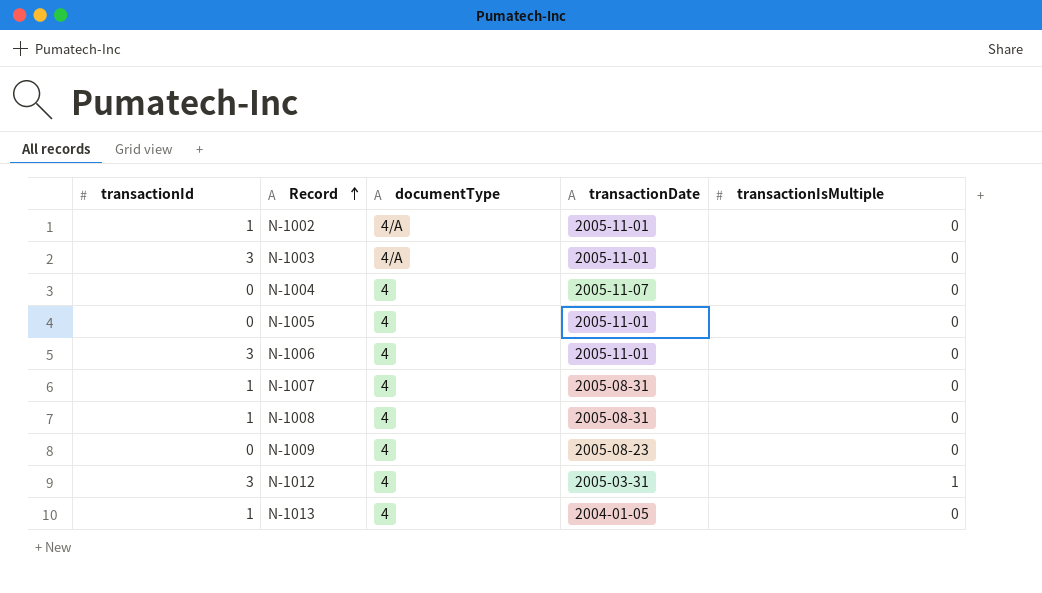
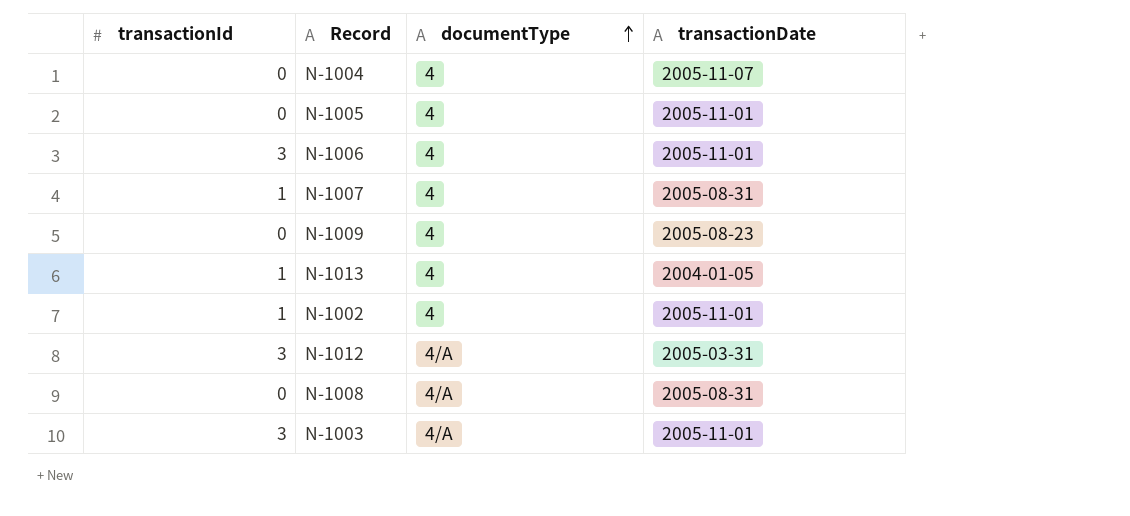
row order: Record ascending -> documentType ascending
column transactionIsMultiple | position: 5 -> none
N-1002 | documentType: 4/A -> 4
N-1012 | documentType: 4 -> 4/A
N-1008 | transactionId: 1 -> 0
N-1008 | documentType: 4 -> 4/A

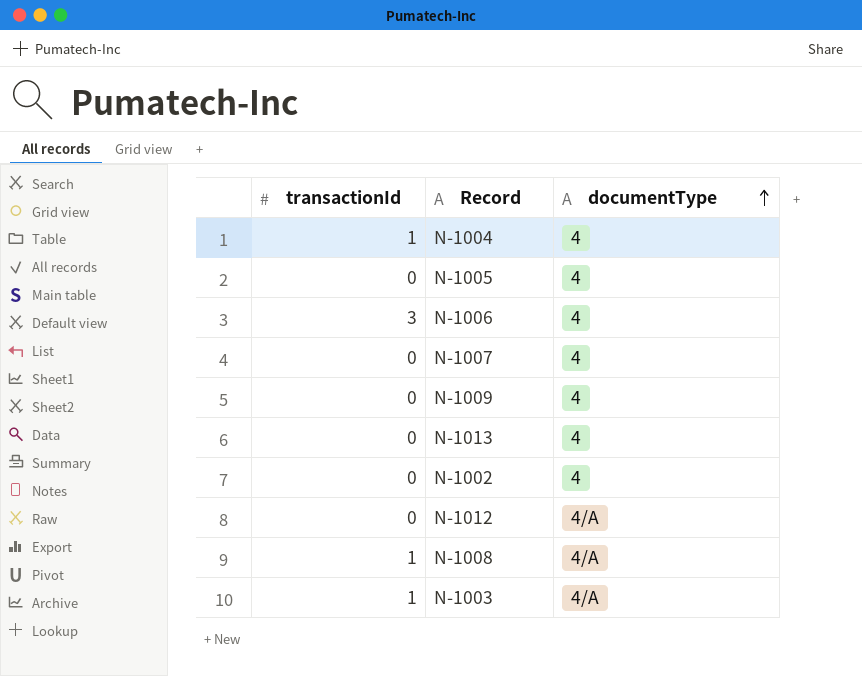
column transactionDate | position: 4 -> none
N-1004 | transactionId: 0 -> 1
N-1007 | transactionId: 1 -> 0
N-1013 | transactionId: 1 -> 0
N-1002 | transactionId: 1 -> 0
N-1012 | transactionId: 3 -> 0
N-1008 | transactionId: 0 -> 1
N-1003 | transactionId: 3 -> 1

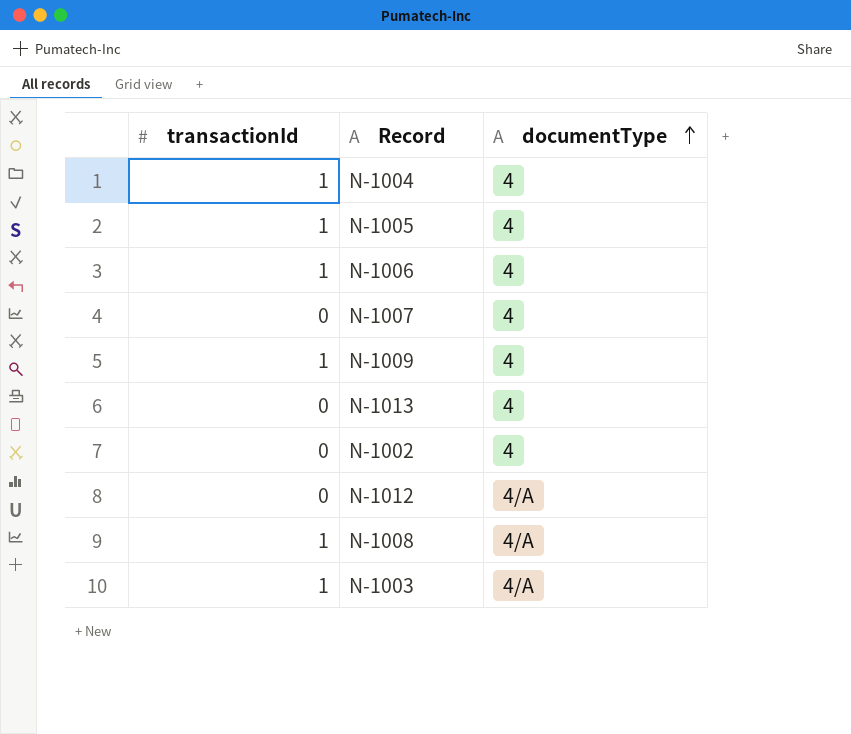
N-1005 | transactionId: 0 -> 1
N-1006 | transactionId: 3 -> 1
N-1009 | transactionId: 0 -> 1

